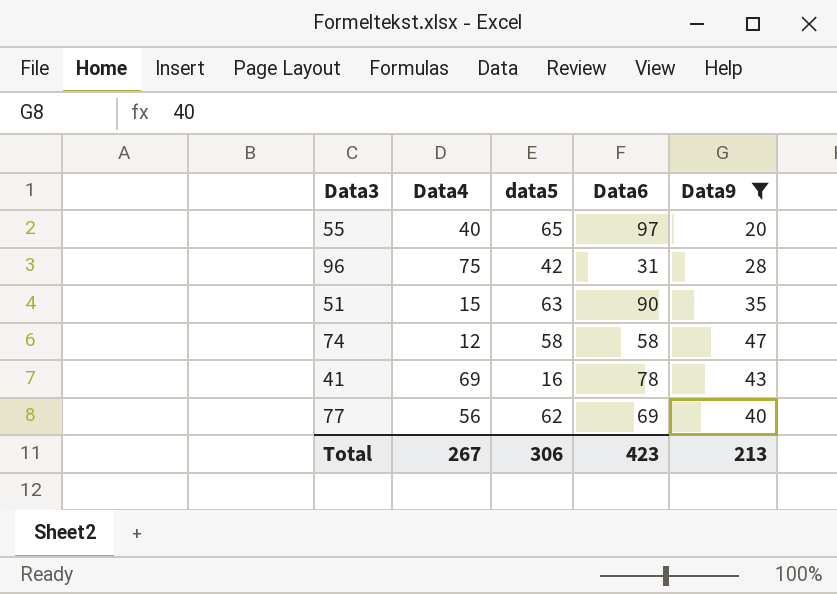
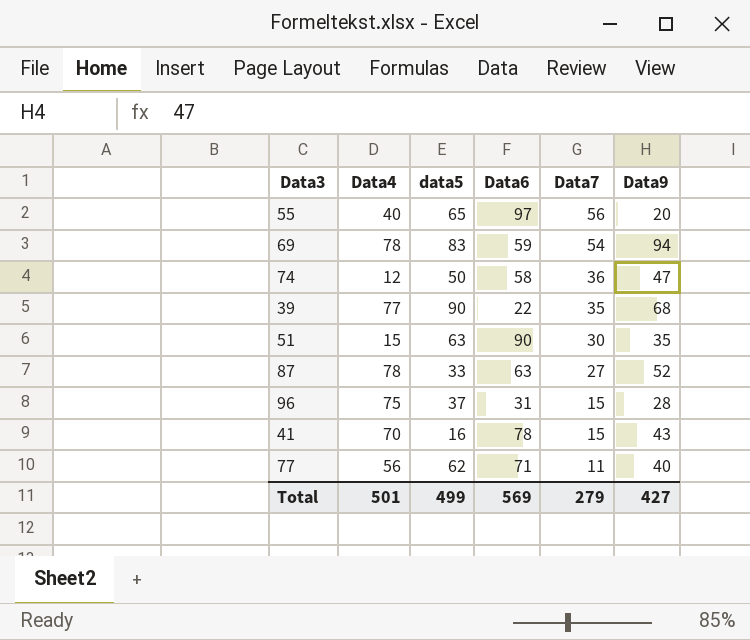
filter: Data9 <= 47 -> none
row order: none -> Data7 descending
column Data7 | position: none -> 5
74 | data5: 58 -> 50
96 | data5: 42 -> 37
41 | Data4: 69 -> 70
77 | Data6: 69 -> 71
Total | Data4: 267 -> 501
Total | data5: 306 -> 499
Total | Data6: 423 -> 569
Total | Data9: 213 -> 427

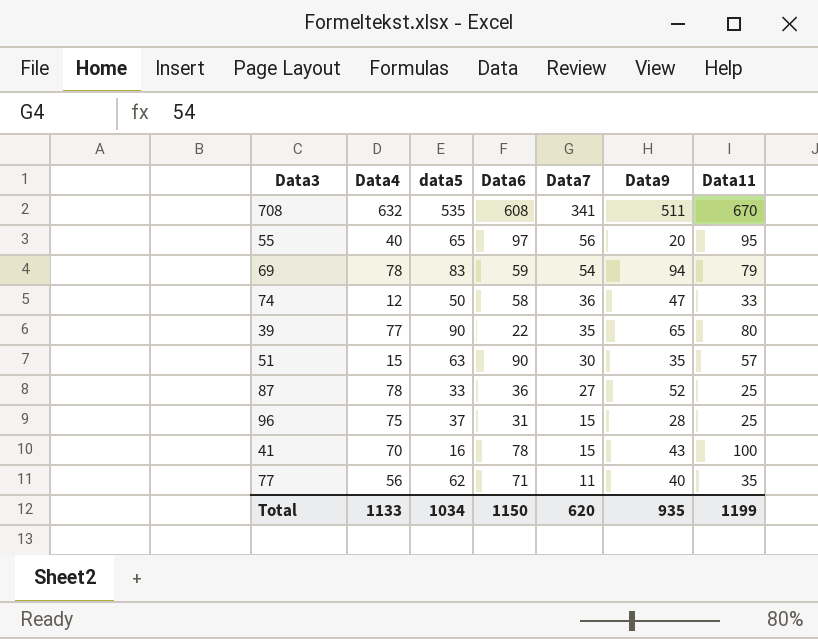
column Data11 | position: none -> 7
row 708: none -> 632 | 535 | 608 | 341 | 511 | 670
39 | Data9: 68 -> 65
87 | Data6: 63 -> 36
Total | Data4: 501 -> 1133
Total | data5: 499 -> 1034
Total | Data6: 569 -> 1150
Total | Data7: 279 -> 620
Total | Data9: 427 -> 935

